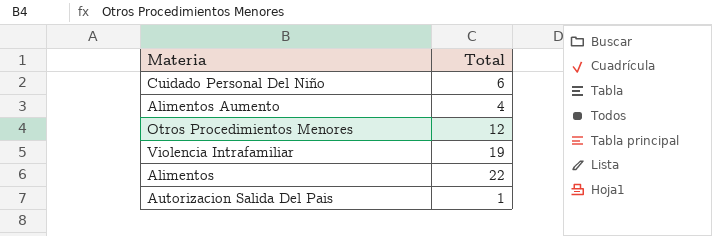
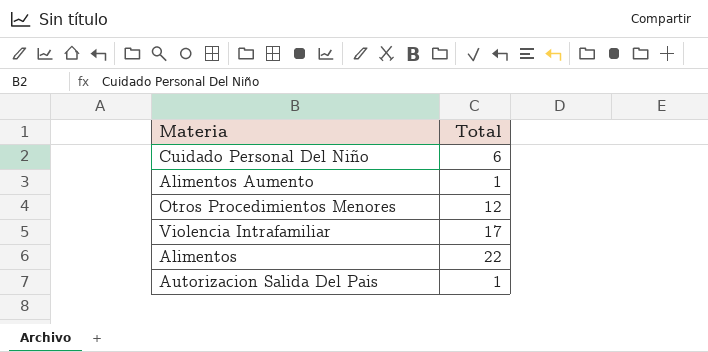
Alimentos Aumento | Total: 4 -> 1
Violencia Intrafamiliar | Total: 19 -> 17

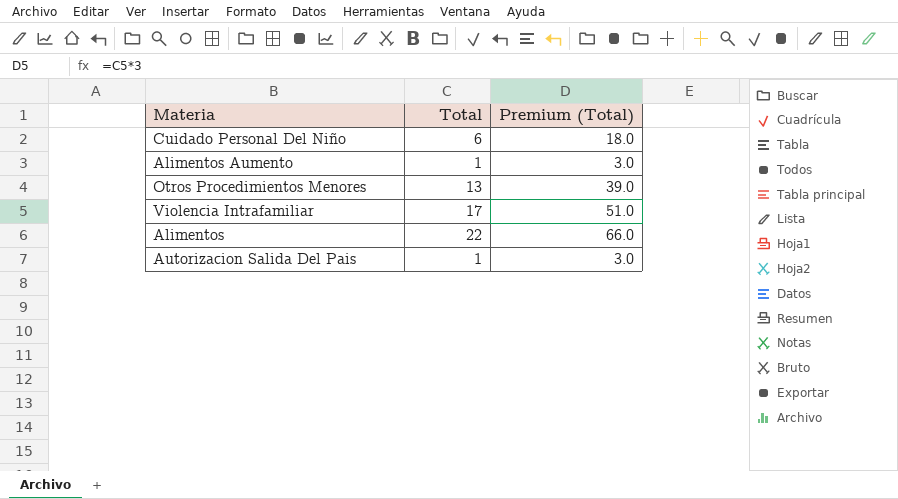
column Premium (Total) | formula: none -> [Total] * 3
Otros Procedimientos Menores | Total: 12 -> 13

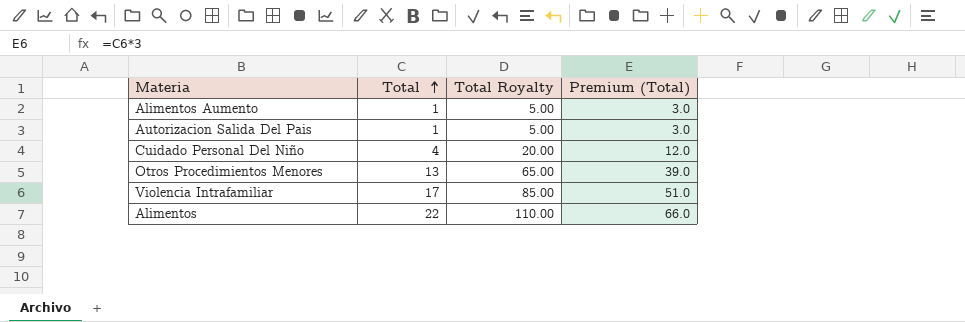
row order: none -> Total ascending
column Total Royalty | formula: none -> [Total] * 5
Cuidado Personal Del Niño | Total: 6 -> 4
Cuidado Personal Del Niño | Premium (Total): 18.0 -> 12.0

